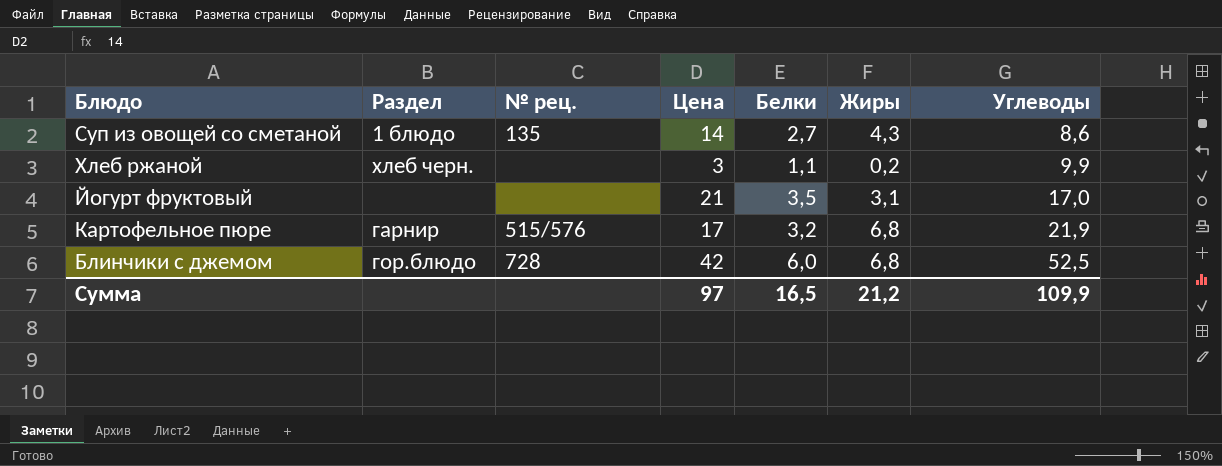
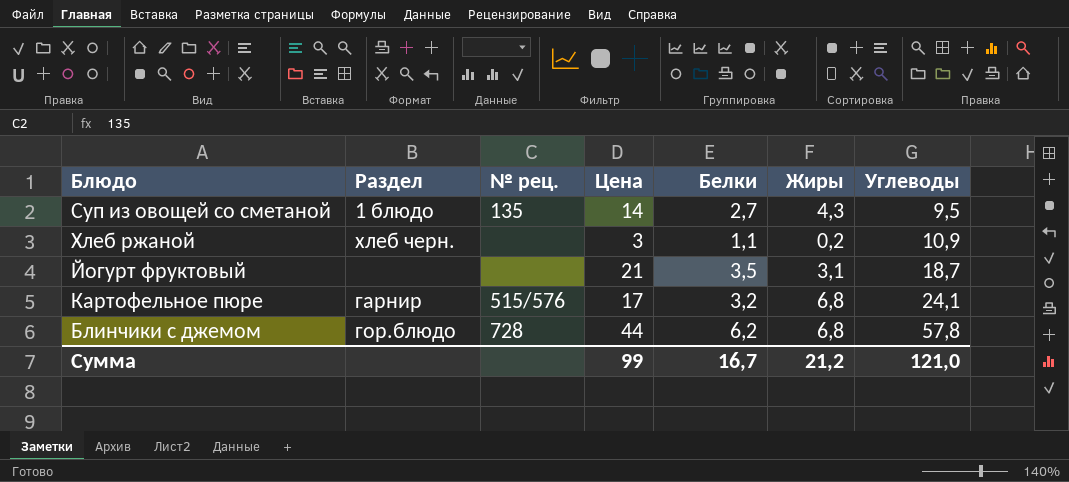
Суп из овощей со сметаной | Углеводы: 8,6 -> 9,5
Хлеб ржаной | Углеводы: 9,9 -> 10,9
Йогурт фруктовый | Углеводы: 17,0 -> 18,7
Картофельное пюре | Углеводы: 21,9 -> 24,1
Блинчики с джемом | Цена: 42 -> 44
Блинчики с джемом | Белки: 6,0 -> 6,2
Блинчики с джемом | Углеводы: 52,5 -> 57,8
Сумма | Цена: 97 -> 99
Сумма | Белки: 16,5 -> 16,7
Сумма | Углеводы: 109,9 -> 121,0

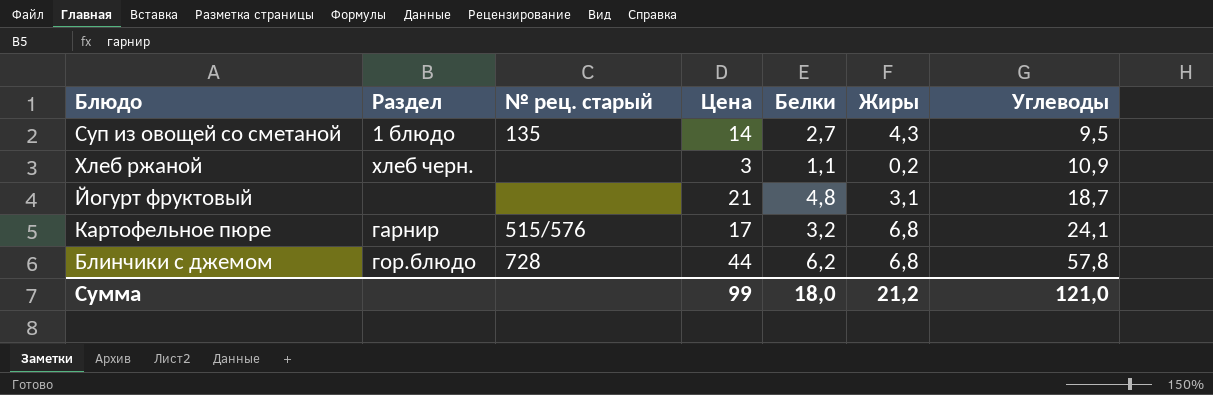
column name: № рец. -> № рец. старый
Йогурт фруктовый | Белки: 3,5 -> 4,8
Сумма | Белки: 16,7 -> 18,0

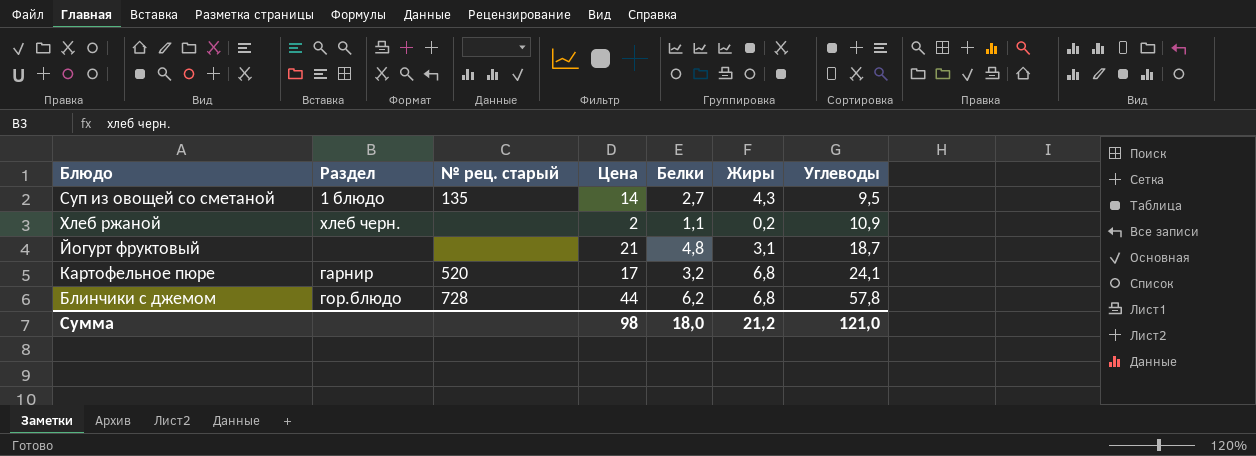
Хлеб ржаной | Цена: 3 -> 2
Картофельное пюре | № рец. старый: 515/576 -> 520
Сумма | Цена: 99 -> 98

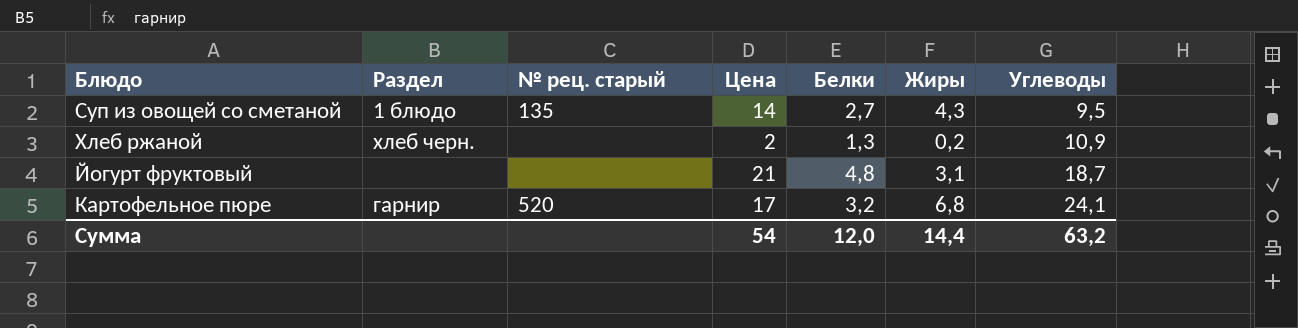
row Блинчики с джемом: гор.блюдо | 728 | 44 | 6,2 | 6,8 | 57,8 -> none
Хлеб ржаной | Белки: 1,1 -> 1,3
Сумма | Цена: 98 -> 54
Сумма | Белки: 18,0 -> 12,0
Сумма | Жиры: 21,2 -> 14,4
Сумма | Углеводы: 121,0 -> 63,2

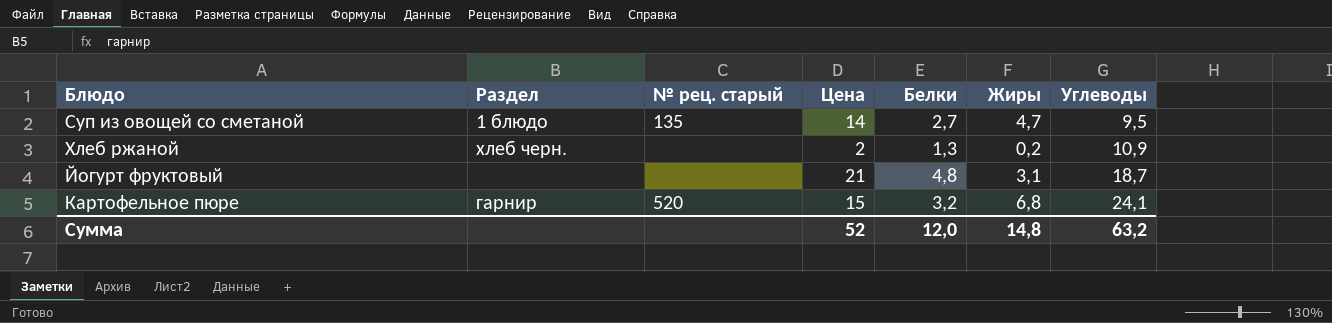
Суп из овощей со сметаной | Жиры: 4,3 -> 4,7
Картофельное пюре | Цена: 17 -> 15
Сумма | Цена: 54 -> 52
Сумма | Жиры: 14,4 -> 14,8

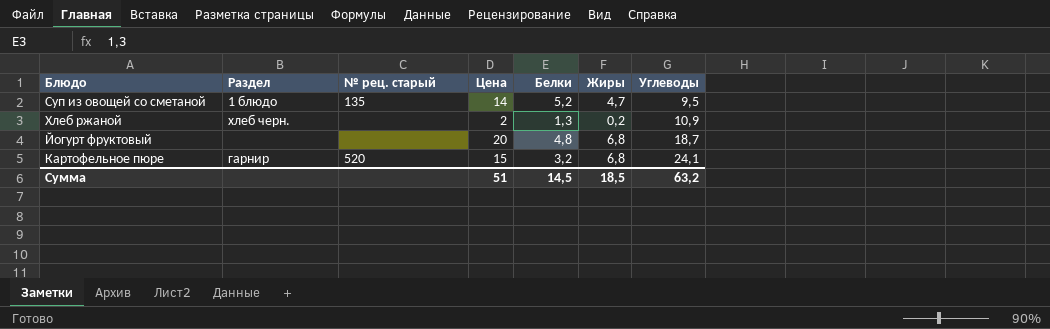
Суп из овощей со сметаной | Белки: 2,7 -> 5,2
Йогурт фруктовый | Цена: 21 -> 20
Йогурт фруктовый | Жиры: 3,1 -> 6,8
Сумма | Цена: 52 -> 51
Сумма | Белки: 12,0 -> 14,5
Сумма | Жиры: 14,8 -> 18,5

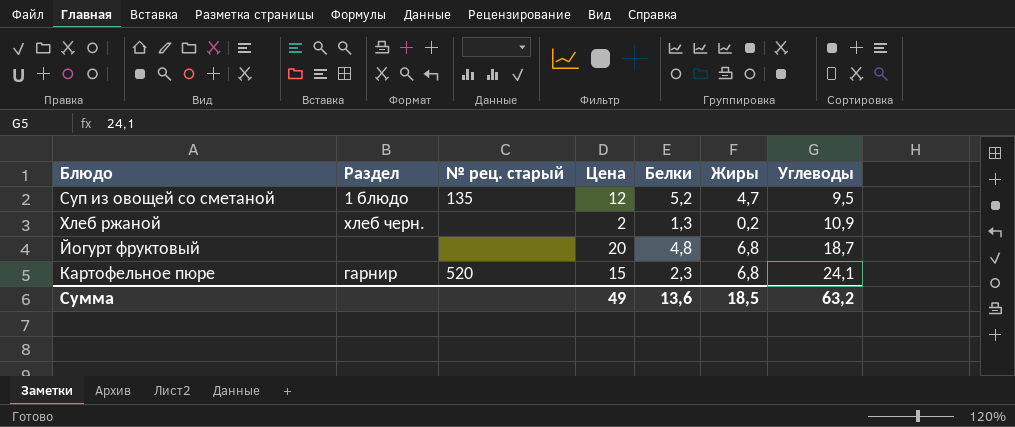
Суп из овощей со сметаной | Цена: 14 -> 12
Картофельное пюре | Белки: 3,2 -> 2,3
Сумма | Цена: 51 -> 49
Сумма | Белки: 14,5 -> 13,6

